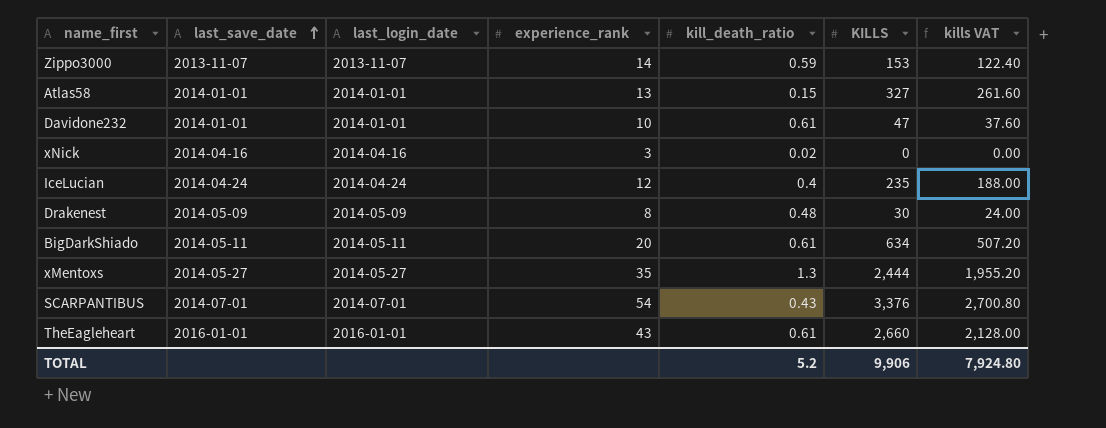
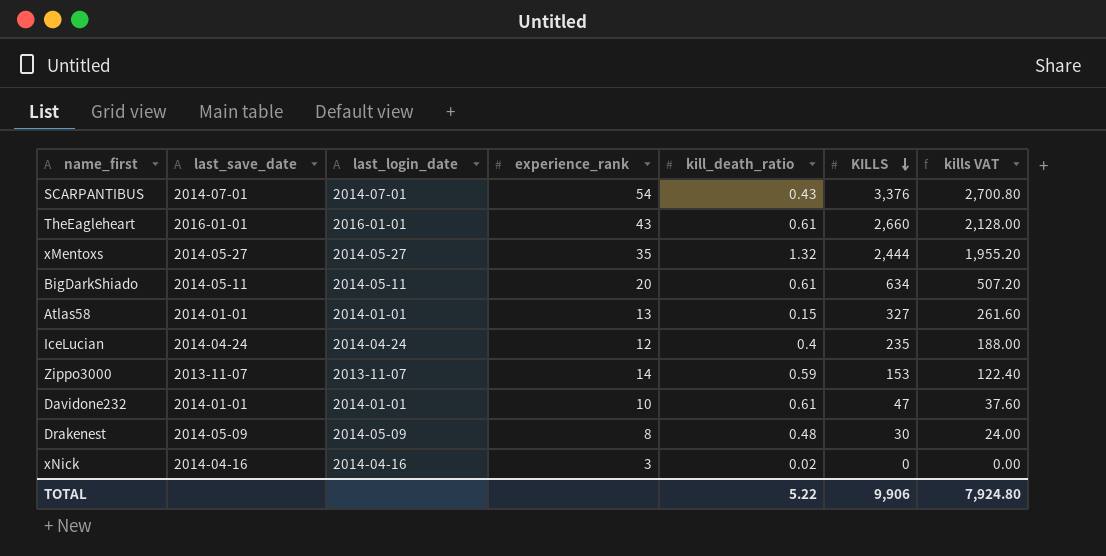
row order: last_save_date ascending -> KILLS descending
xMentoxs | kill_death_ratio: 1.3 -> 1.32
TOTAL | kill_death_ratio: 5.2 -> 5.22

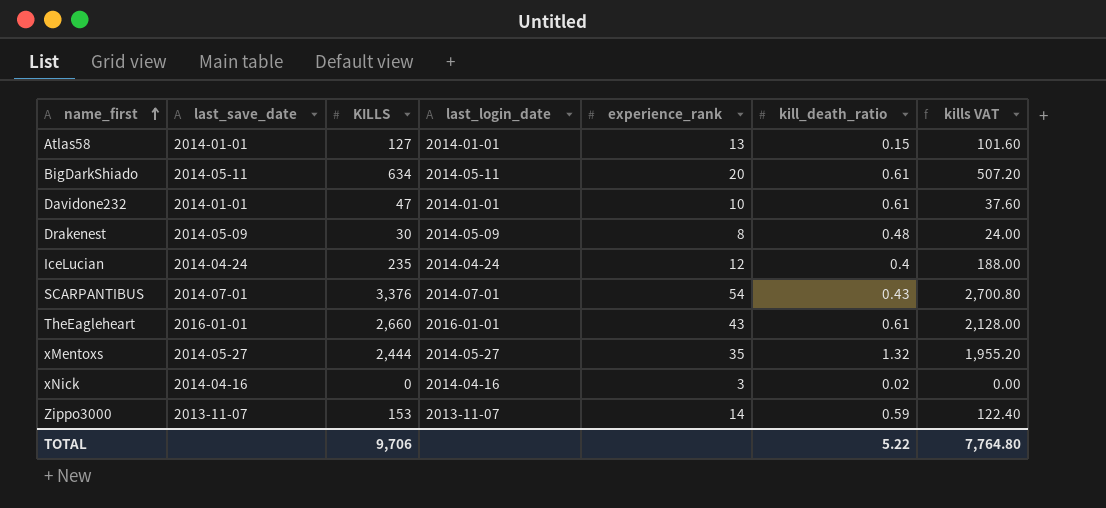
row order: KILLS descending -> name_first ascending
column KILLS | position: 6 -> 3
Atlas58 | KILLS: 327 -> 127
Atlas58 | kills VAT: 261.60 -> 101.60
TOTAL | KILLS: 9,906 -> 9,706
TOTAL | kills VAT: 7,924.80 -> 7,764.80

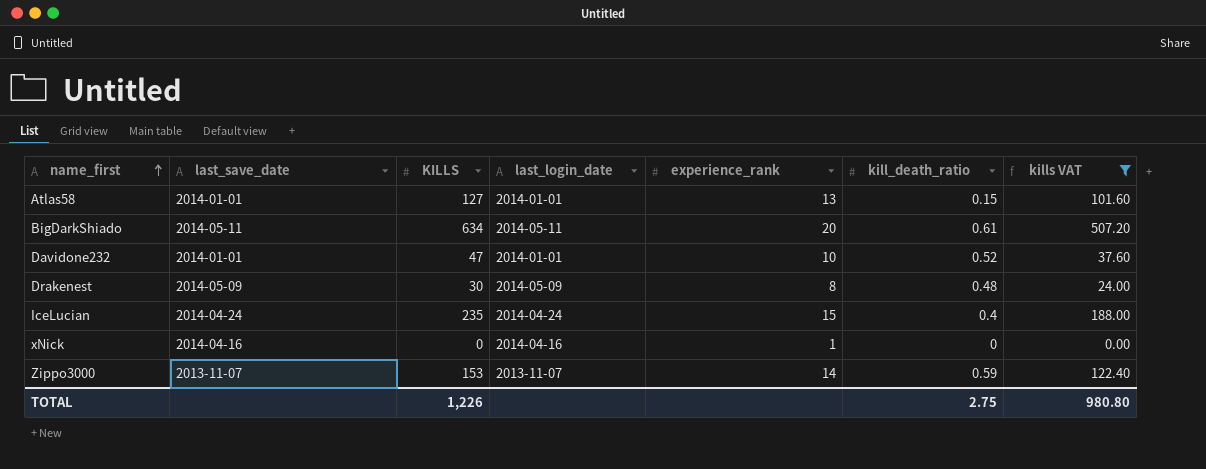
filter: none -> kills VAT <= 507.20
Davidone232 | kill_death_ratio: 0.61 -> 0.52
IceLucian | experience_rank: 12 -> 15
xNick | experience_rank: 3 -> 1
xNick | kill_death_ratio: 0.02 -> 0
TOTAL | KILLS: 9,706 -> 1,226
TOTAL | kill_death_ratio: 5.22 -> 2.75
TOTAL | kills VAT: 7,764.80 -> 980.80

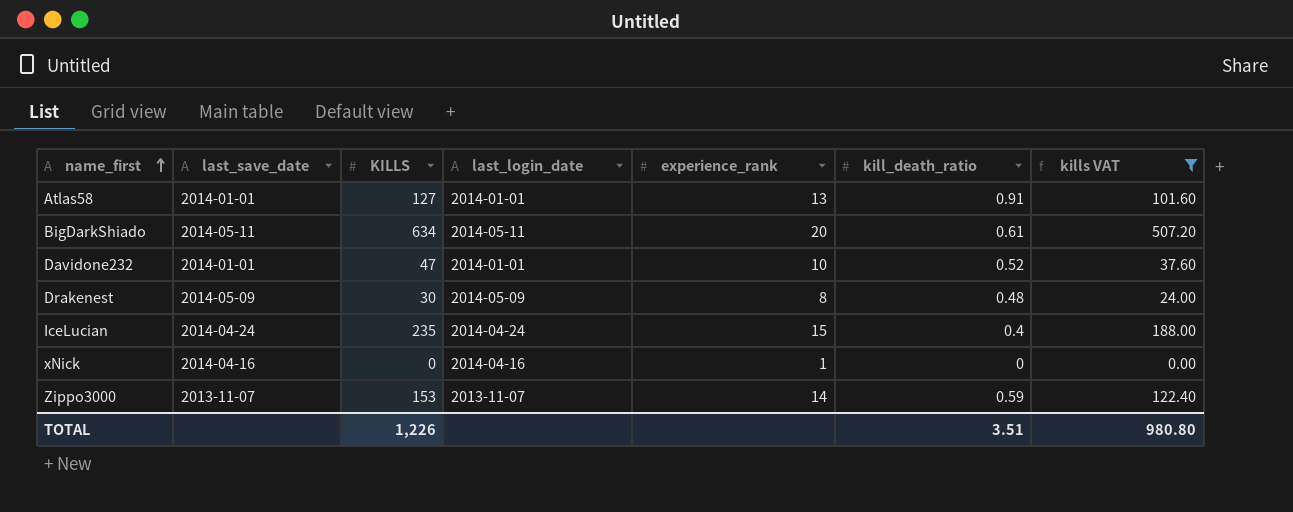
Atlas58 | kill_death_ratio: 0.15 -> 0.91
TOTAL | kill_death_ratio: 2.75 -> 3.51

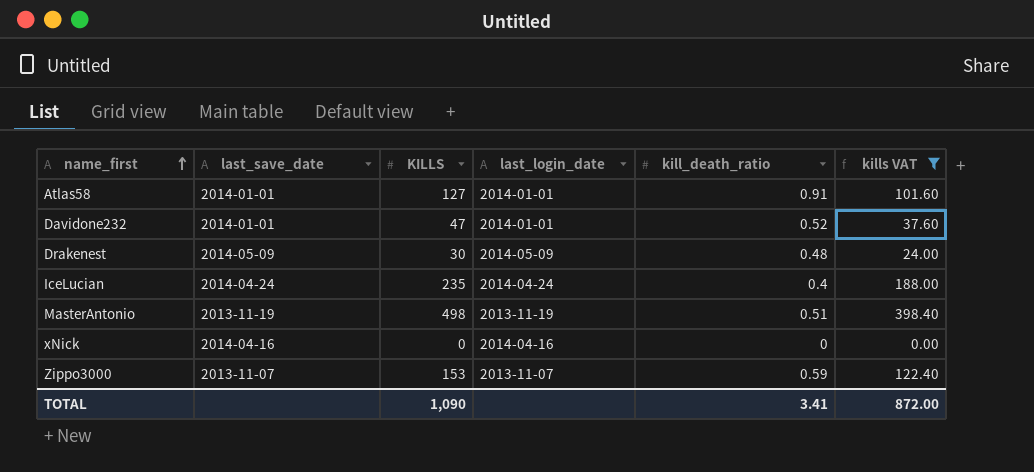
column experience_rank | position: 5 -> none
row BigDarkShiado: 2014-05-11 | 634 | 2014-05-11 | 20 | 0.61 | 507.20 -> none
row MasterAntonio: none -> 2013-11-19 | 498 | 2013-11-19 | 0.51 | 398.40
TOTAL | KILLS: 1,226 -> 1,090
TOTAL | kill_death_ratio: 3.51 -> 3.41
TOTAL | kills VAT: 980.80 -> 872.00

